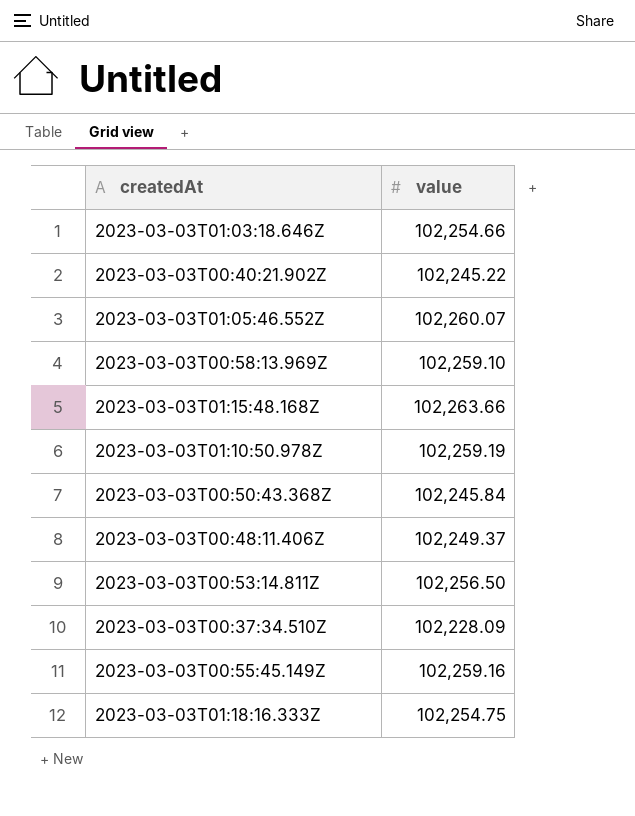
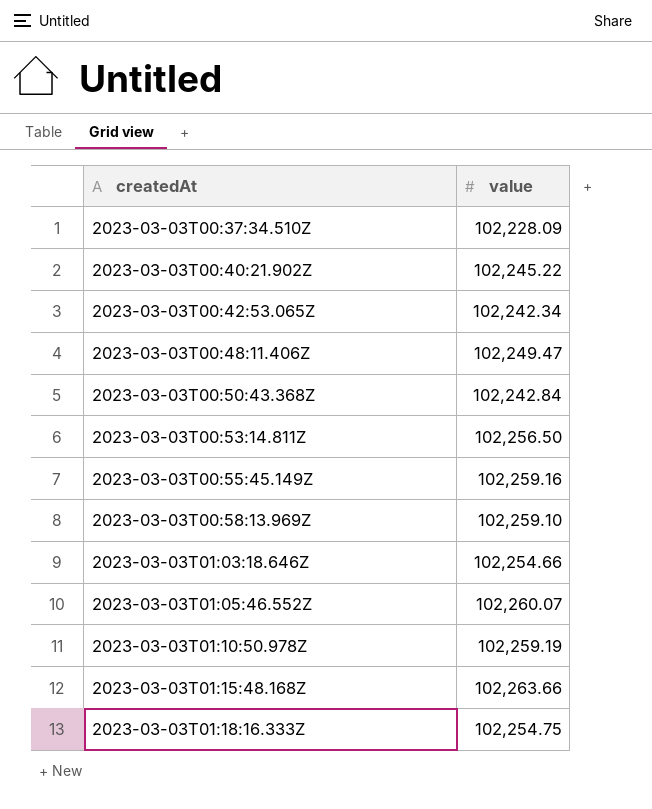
row order: none -> createdAt ascending
row 2023-03-03T00:42:53.065Z: none -> 102,242.34
2023-03-03T00:48:11.406Z | value: 102,249.37 -> 102,249.47
2023-03-03T00:50:43.368Z | value: 102,245.84 -> 102,242.84

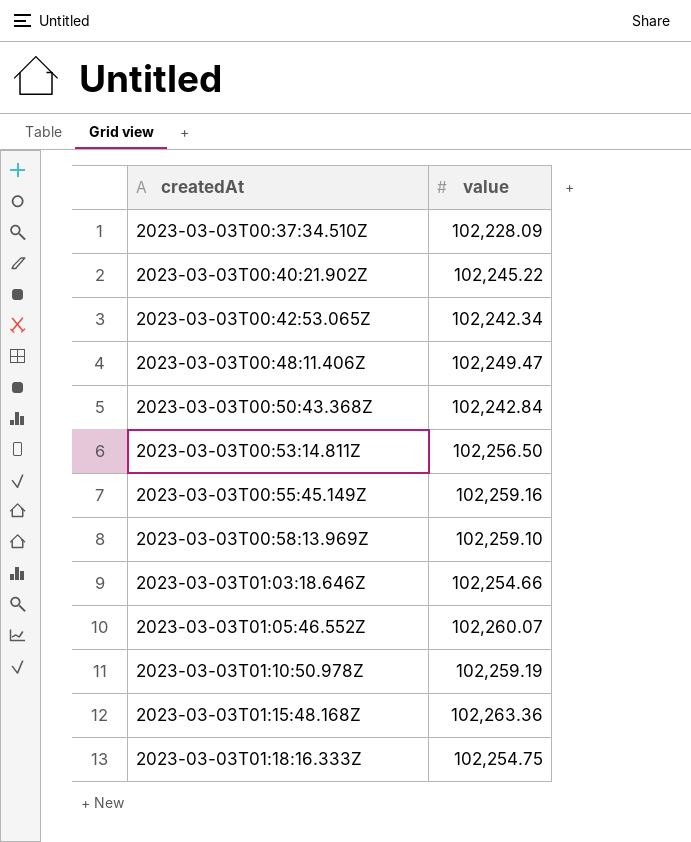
2023-03-03T01:15:48.168Z | value: 102,263.66 -> 102,263.36

